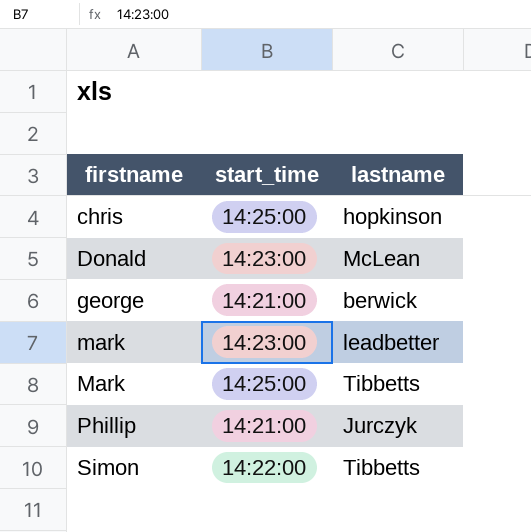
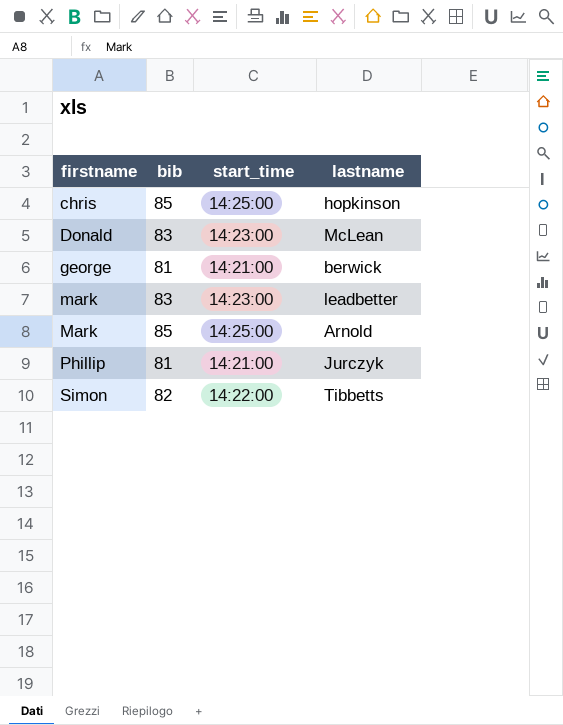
column bib | position: none -> 2
Mark | lastname: Tibbetts -> Arnold

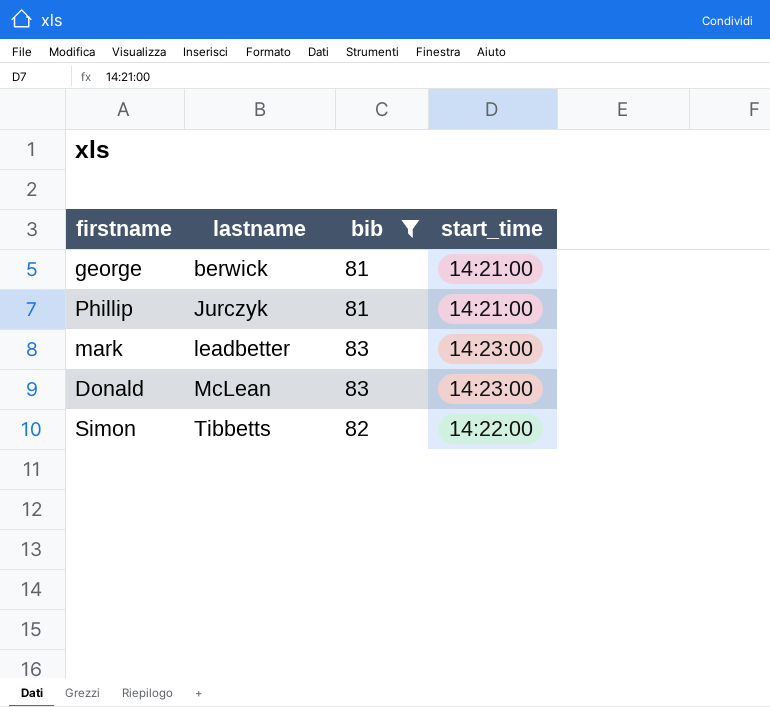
filter: none -> bib != 85
row order: firstname ascending -> lastname ascending
column lastname | position: 4 -> 2

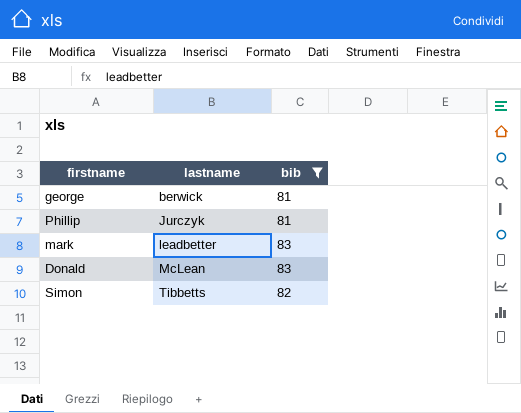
column start_time | position: 4 -> none

